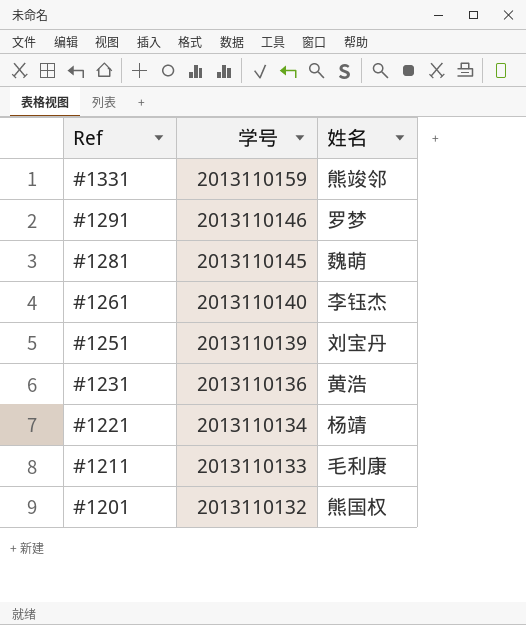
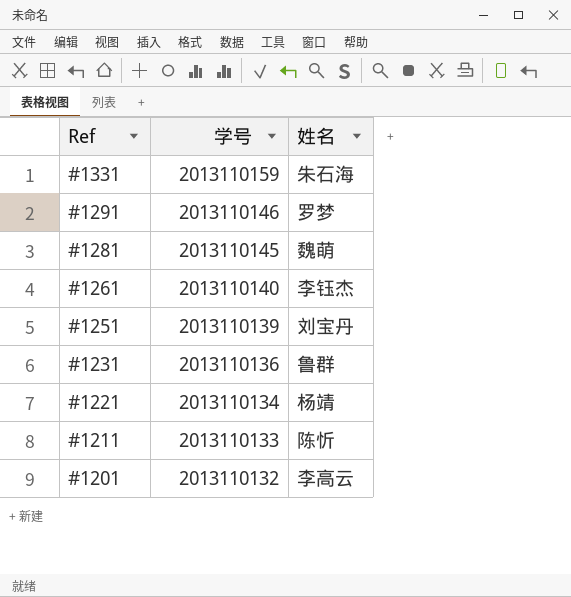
#1331 | 姓名: 熊竣邻 -> 朱石海
#1231 | 姓名: 黄浩 -> 鲁群
#1211 | 姓名: 毛利康 -> 陈忻
#1201 | 姓名: 熊国权 -> 李高云

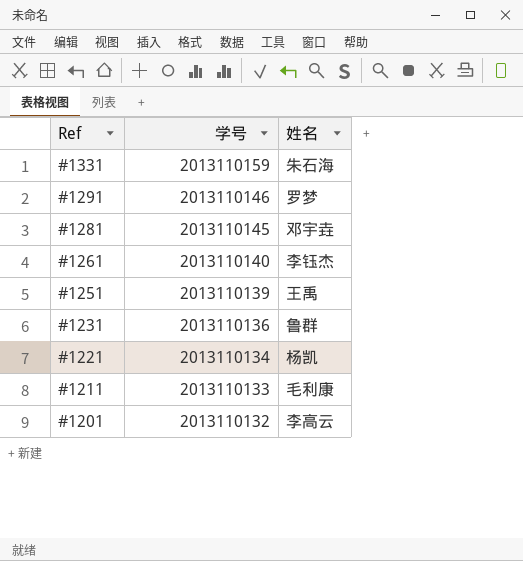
#1281 | 姓名: 魏萌 -> 邓宇垚
#1251 | 姓名: 刘宝丹 -> 王禹
#1221 | 姓名: 杨靖 -> 杨凯
#1211 | 姓名: 陈忻 -> 毛利康

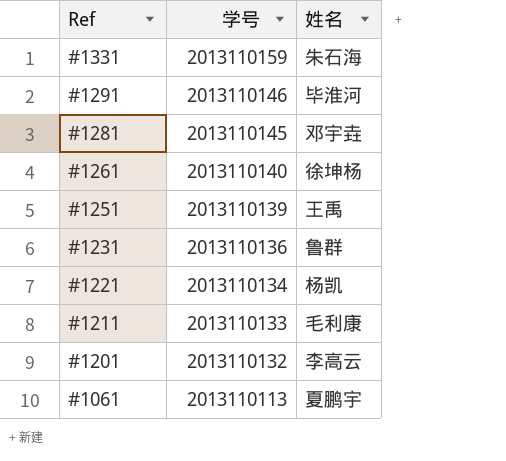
#1291 | 姓名: 罗梦 -> 毕淮河
#1261 | 姓名: 李钰杰 -> 徐坤杨
row #1061: none -> 2013110113 | 夏鹏宇

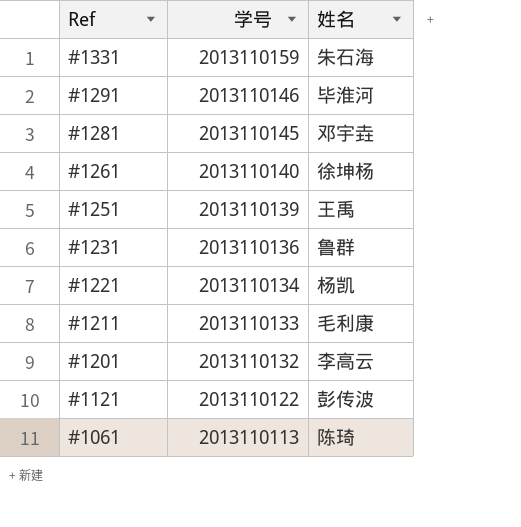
row #1121: none -> 2013110122 | 彭传波
#1061 | 姓名: 夏鹏宇 -> 陈琦

